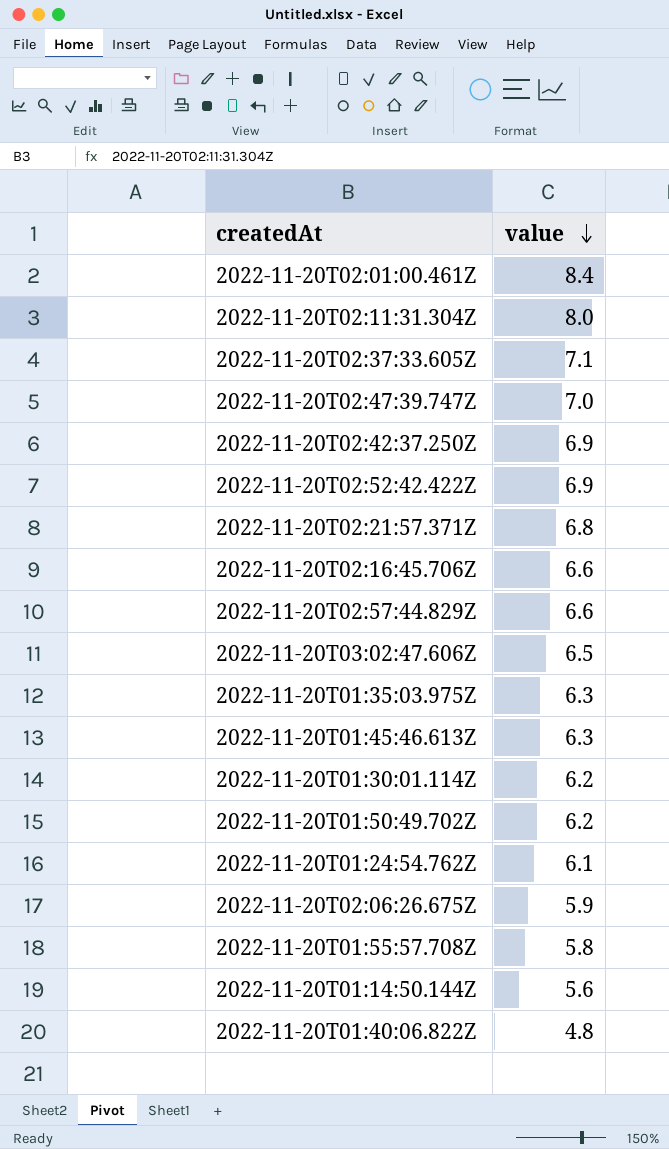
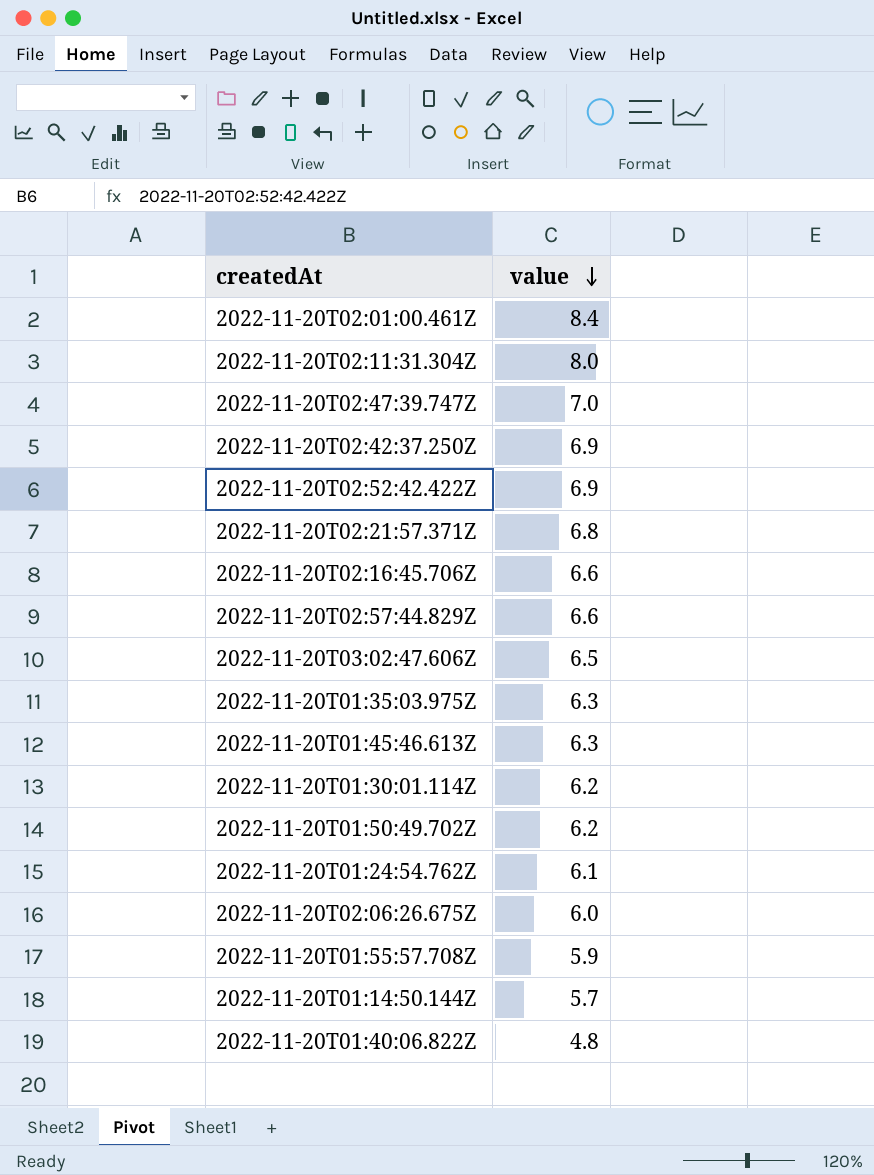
row 2022-11-20T02:37:33.605Z: 7.1 -> none
2022-11-20T02:06:26.675Z | value: 5.9 -> 6.0
2022-11-20T01:55:57.708Z | value: 5.8 -> 5.9
2022-11-20T01:14:50.144Z | value: 5.6 -> 5.7

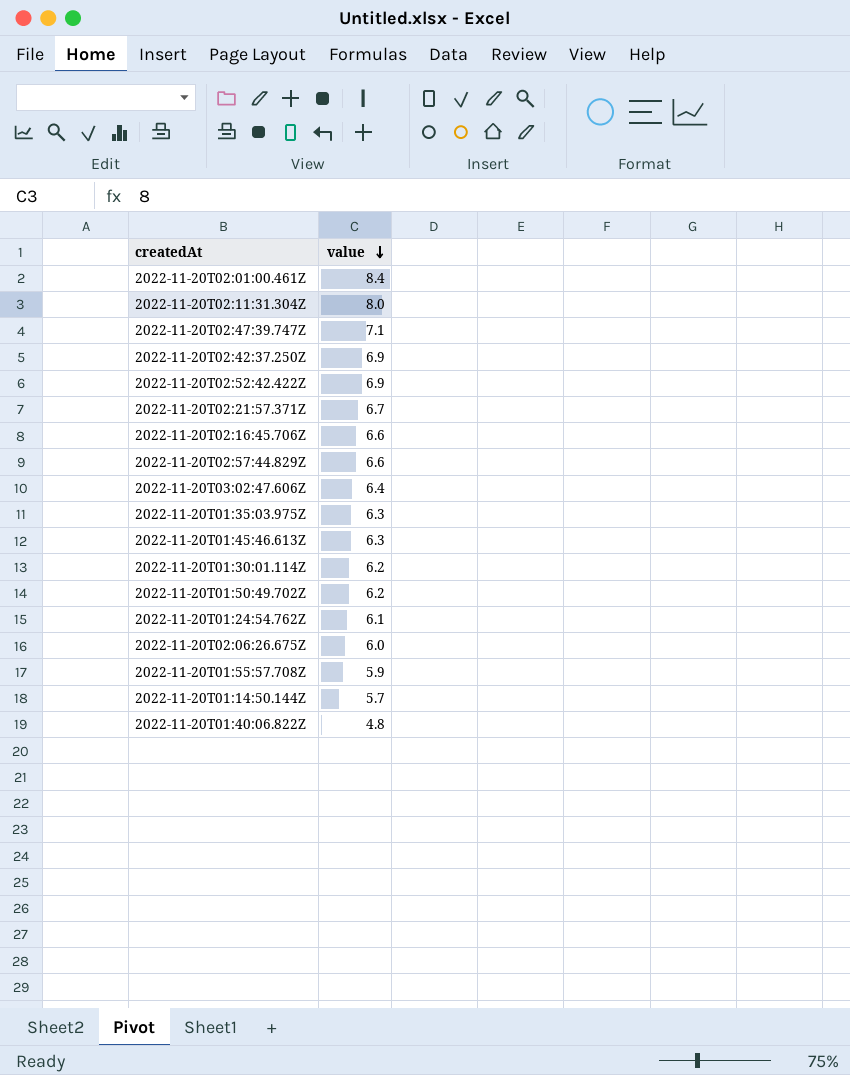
2022-11-20T02:47:39.747Z | value: 7.0 -> 7.1
2022-11-20T02:21:57.371Z | value: 6.8 -> 6.7
2022-11-20T03:02:47.606Z | value: 6.5 -> 6.4

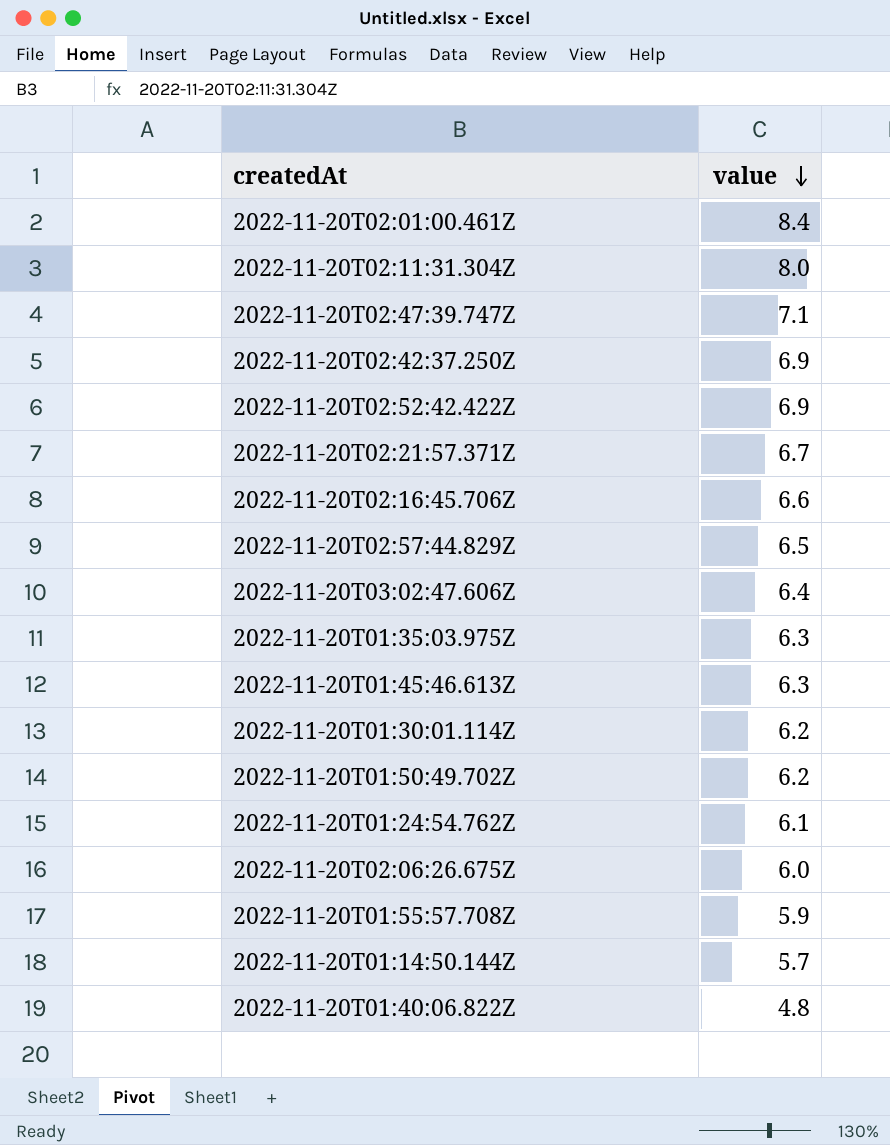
2022-11-20T02:57:44.829Z | value: 6.6 -> 6.5

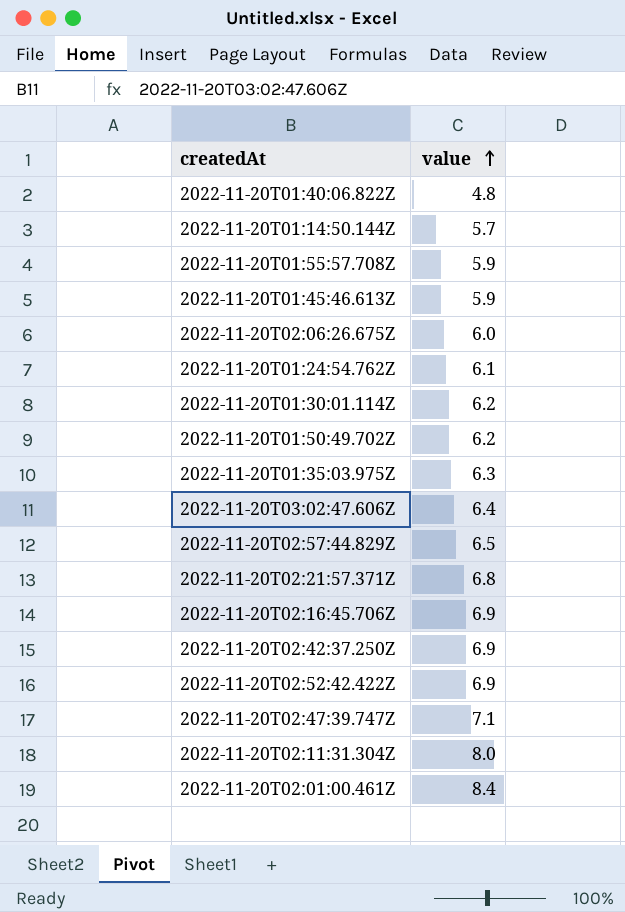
row order: value descending -> value ascending
2022-11-20T01:45:46.613Z | value: 6.3 -> 5.9
2022-11-20T02:21:57.371Z | value: 6.7 -> 6.8
2022-11-20T02:16:45.706Z | value: 6.6 -> 6.9

